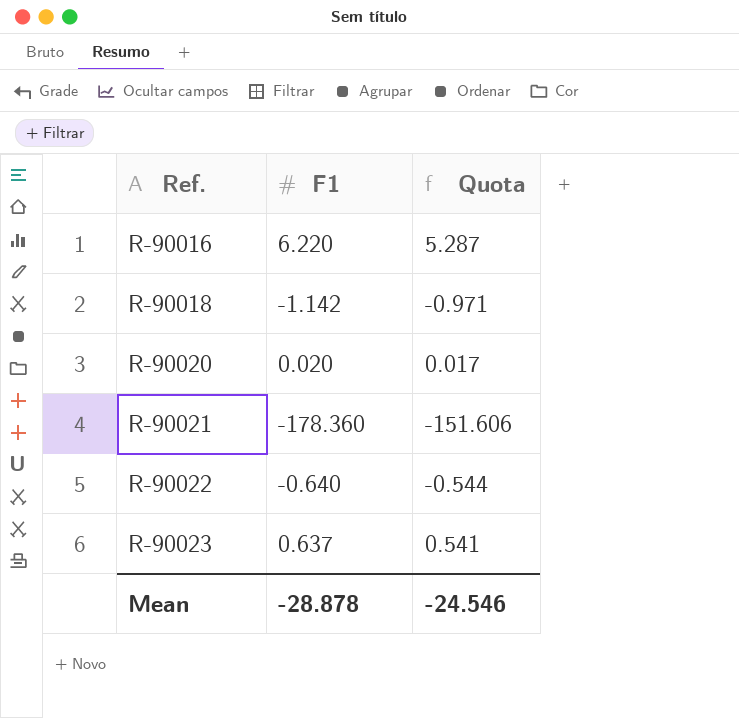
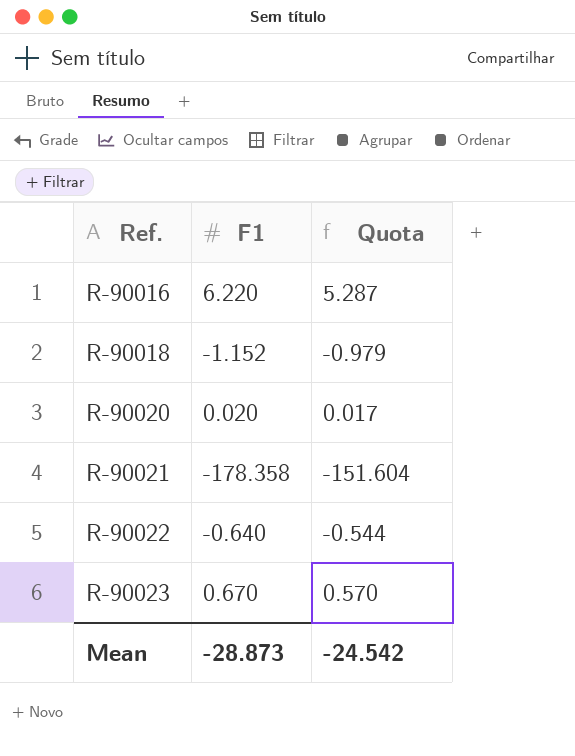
R-90018 | F1: -1.142 -> -1.152
R-90018 | Quota: -0.971 -> -0.979
R-90021 | F1: -178.360 -> -178.358
R-90021 | Quota: -151.606 -> -151.604
R-90023 | F1: 0.637 -> 0.670
R-90023 | Quota: 0.541 -> 0.570
Mean | F1: -28.878 -> -28.873
Mean | Quota: -24.546 -> -24.542

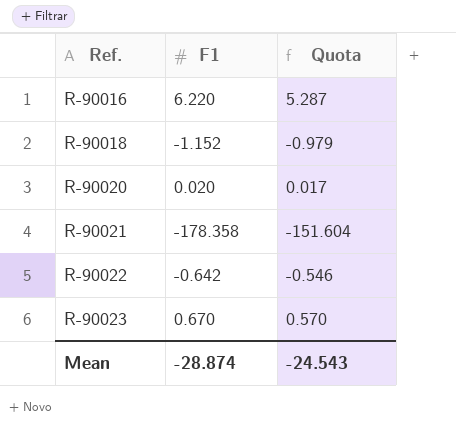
R-90022 | F1: -0.640 -> -0.642
R-90022 | Quota: -0.544 -> -0.546
Mean | F1: -28.873 -> -28.874
Mean | Quota: -24.542 -> -24.543

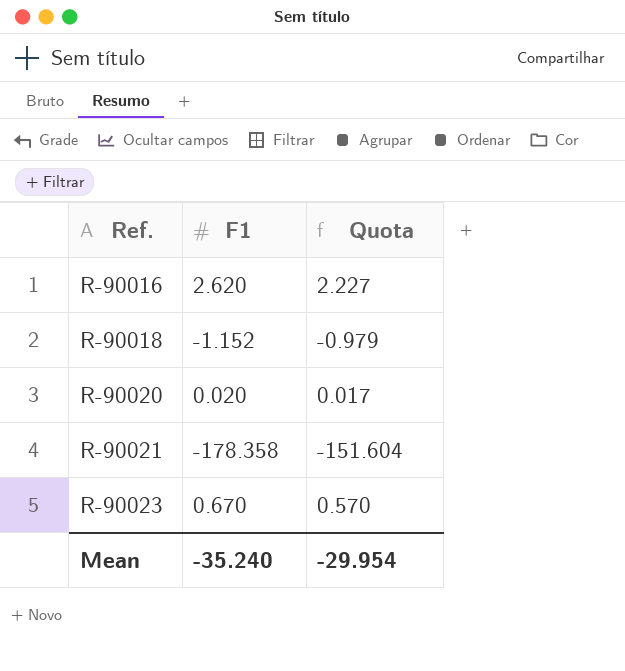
row R-90022: -0.642 | -0.546 -> none
R-90016 | F1: 6.220 -> 2.620
R-90016 | Quota: 5.287 -> 2.227
Mean | F1: -28.874 -> -35.240
Mean | Quota: -24.543 -> -29.954

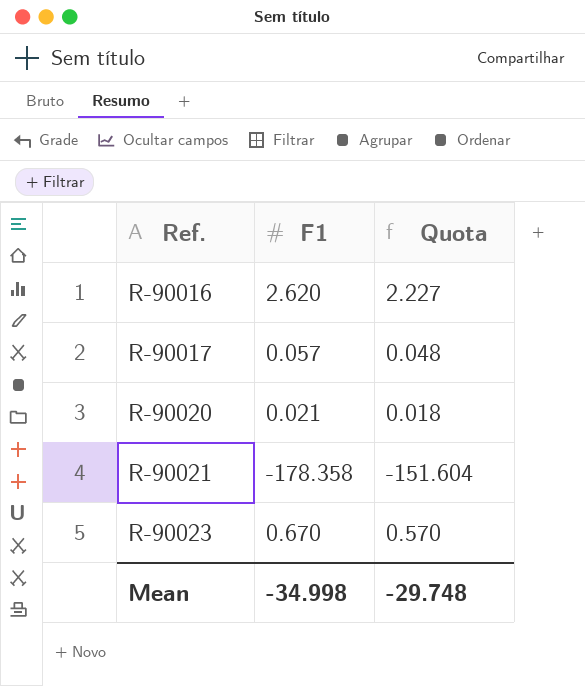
row R-90018: -1.152 | -0.979 -> none
row R-90017: none -> 0.057 | 0.048
R-90020 | F1: 0.020 -> 0.021
R-90020 | Quota: 0.017 -> 0.018
Mean | F1: -35.240 -> -34.998
Mean | Quota: -29.954 -> -29.748

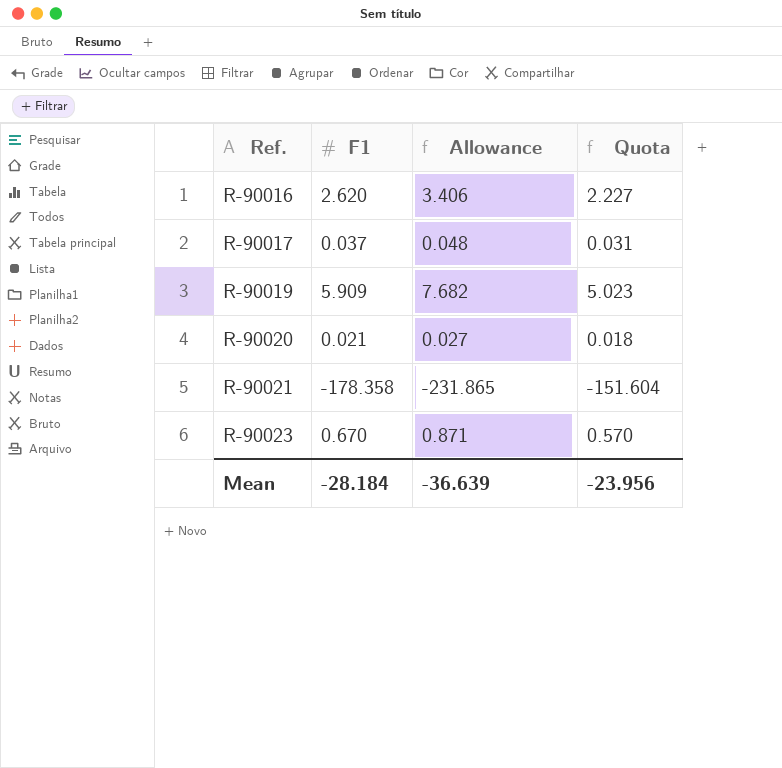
column Allowance | formula: none -> [F1] * 1.3
R-90017 | F1: 0.057 -> 0.037
R-90017 | Quota: 0.048 -> 0.031
row R-90019: none -> 5.909 | 7.682 | 5.023
Mean | F1: -34.998 -> -28.184
Mean | Quota: -29.748 -> -23.956

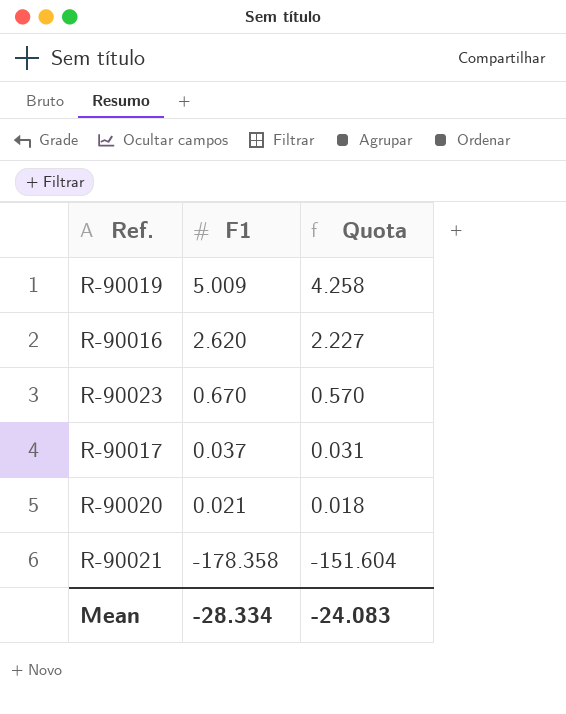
row order: Ref. ascending -> F1 descending
column Allowance | formula: [F1] * 1.3 -> none
R-90019 | F1: 5.909 -> 5.009
R-90019 | Quota: 5.023 -> 4.258
Mean | F1: -28.184 -> -28.334
Mean | Quota: -23.956 -> -24.083

